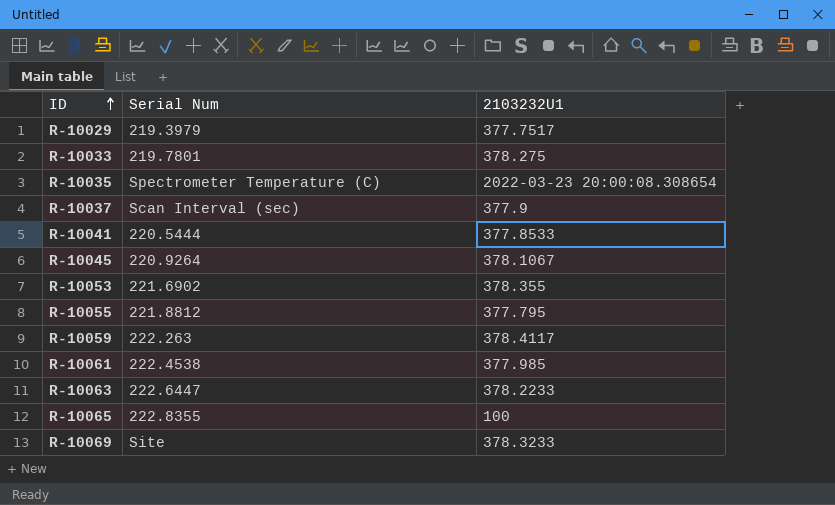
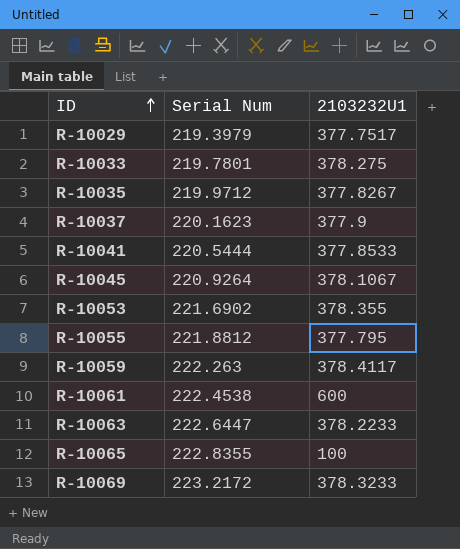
R-10035 | Serial Num: Spectrometer Temperature (C) -> 219.9712
R-10035 | 2103232U1: 2022-03-23 20:00:08.308654 -> 377.8267
R-10037 | Serial Num: Scan Interval (sec) -> 220.1623
R-10061 | 2103232U1: 377.985 -> 600
R-10069 | Serial Num: Site -> 223.2172

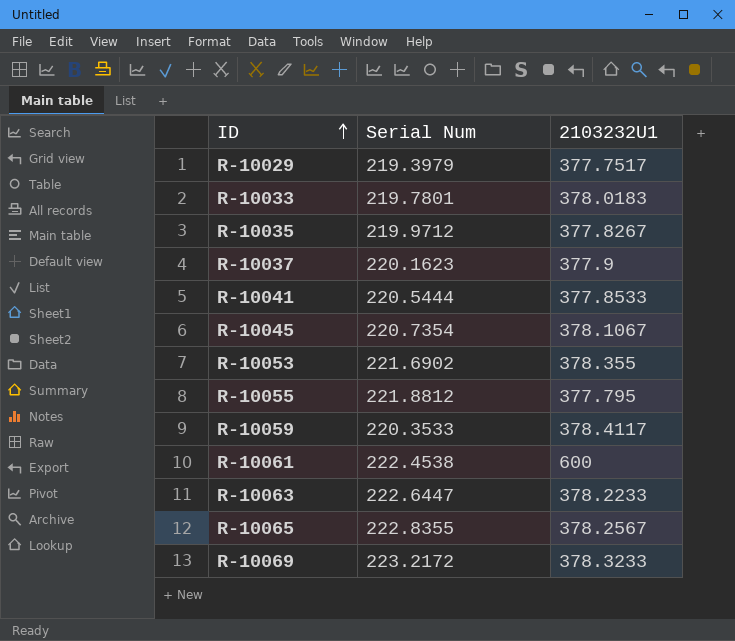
R-10033 | 2103232U1: 378.275 -> 378.0183
R-10045 | Serial Num: 220.9264 -> 220.7354
R-10059 | Serial Num: 222.263 -> 220.3533
R-10065 | 2103232U1: 100 -> 378.2567

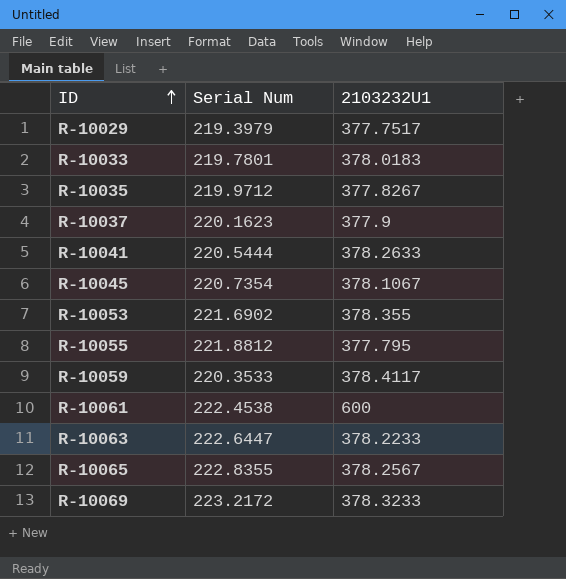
R-10041 | 2103232U1: 377.8533 -> 378.2633

